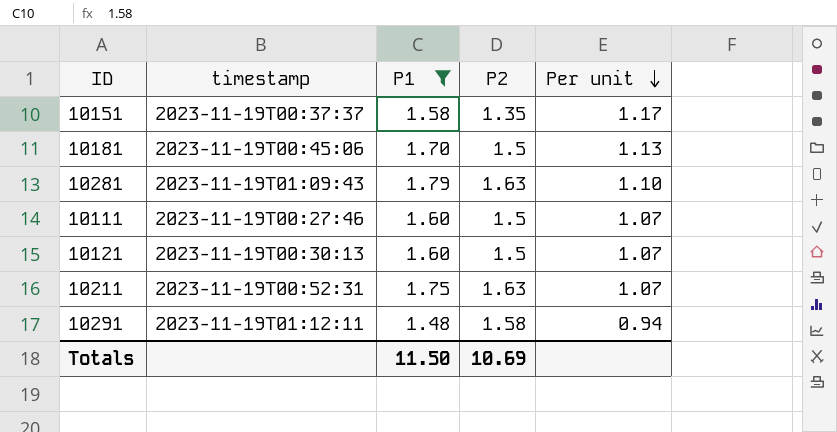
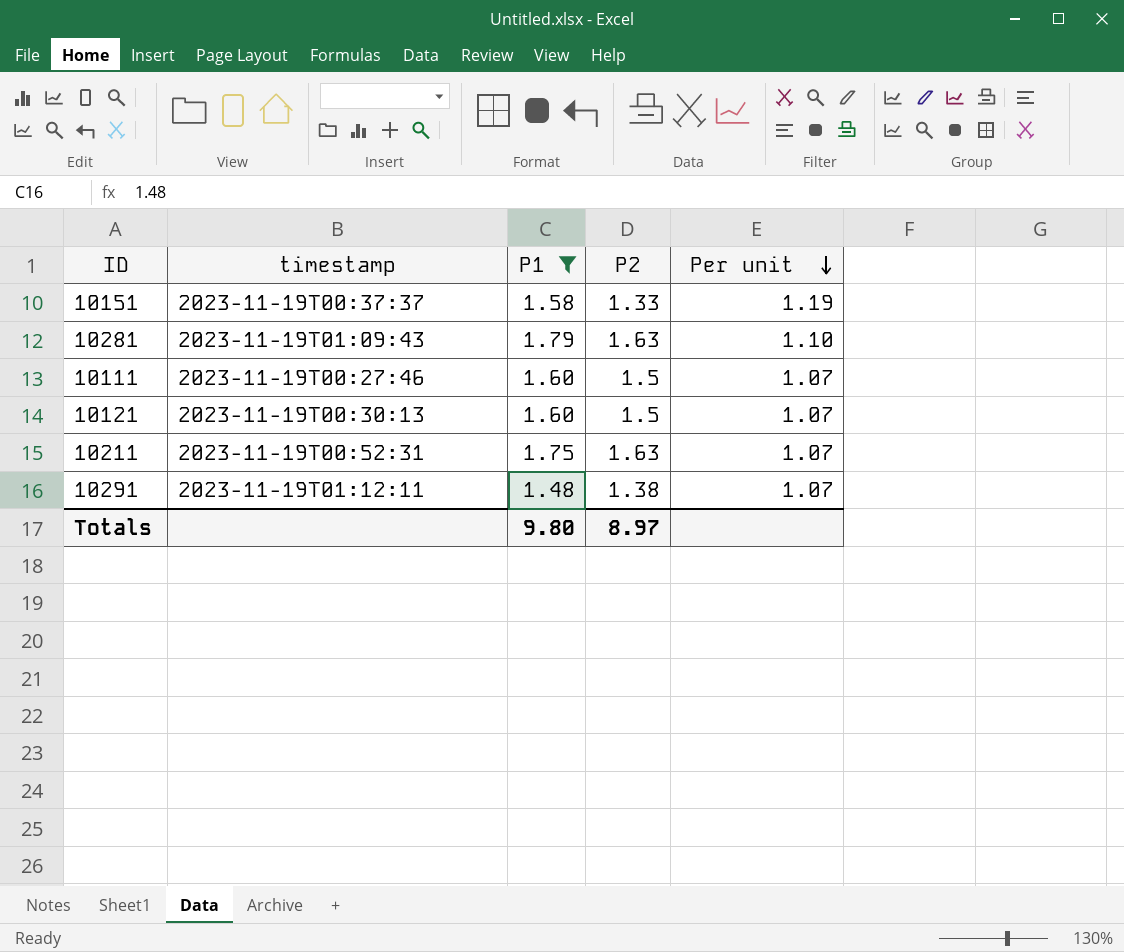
row 10181: 2023-11-19T00:45:06 | 1.70 | 1.5 | 1.13 -> none
10151 | P2: 1.35 -> 1.33
10151 | Per unit: 1.17 -> 1.19
10291 | P2: 1.58 -> 1.38
10291 | Per unit: 0.94 -> 1.07
Totals | P1: 11.50 -> 9.80
Totals | P2: 10.69 -> 8.97

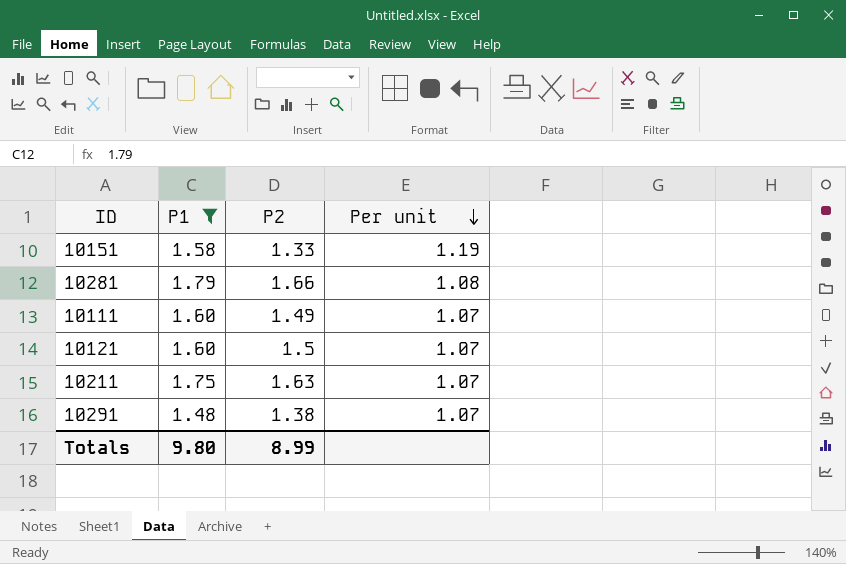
column timestamp | position: 2 -> none
10281 | P2: 1.63 -> 1.66
10281 | Per unit: 1.10 -> 1.08
10111 | P2: 1.5 -> 1.49
Totals | P2: 8.97 -> 8.99

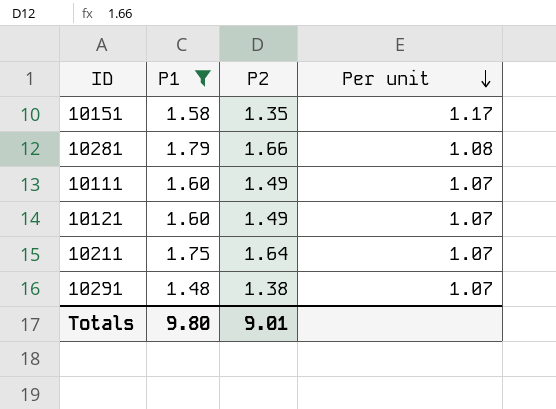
10151 | P2: 1.33 -> 1.35
10151 | Per unit: 1.19 -> 1.17
10121 | P2: 1.5 -> 1.49
10211 | P2: 1.63 -> 1.64
Totals | P2: 8.99 -> 9.01

